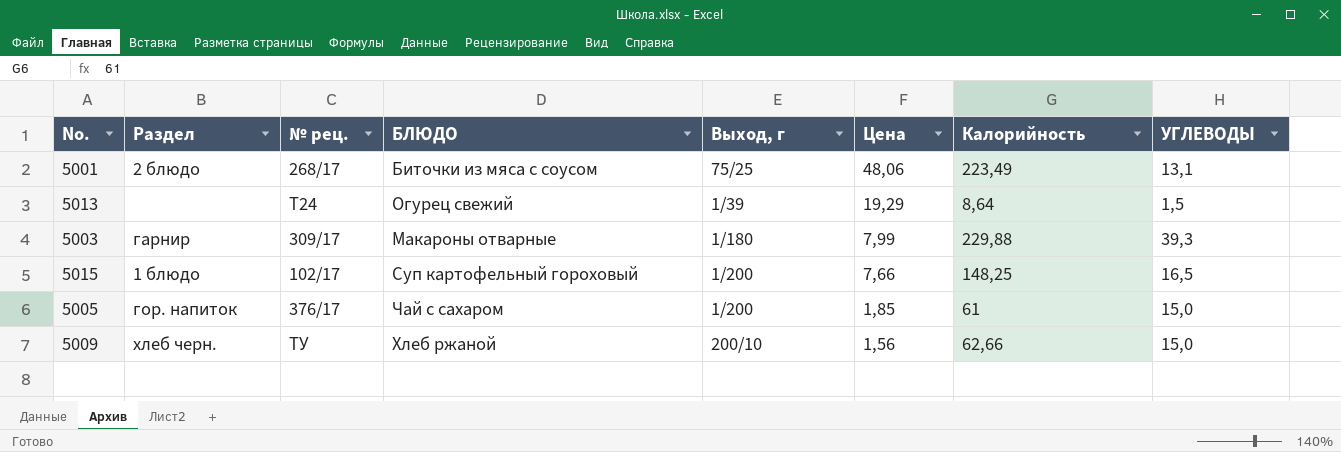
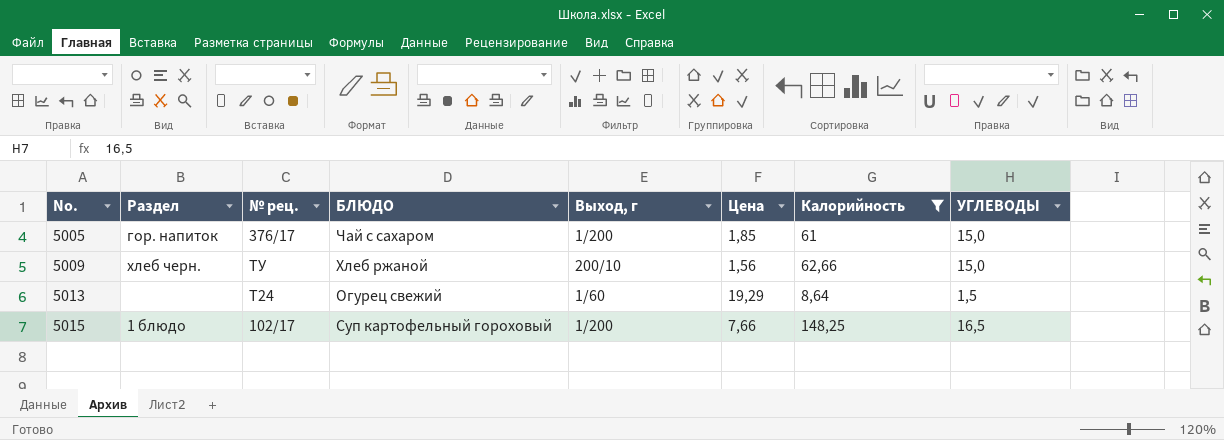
filter: none -> Калорийность <= 148,25
row order: Цена descending -> No. ascending
5013 | Выход, г: 1/39 -> 1/60

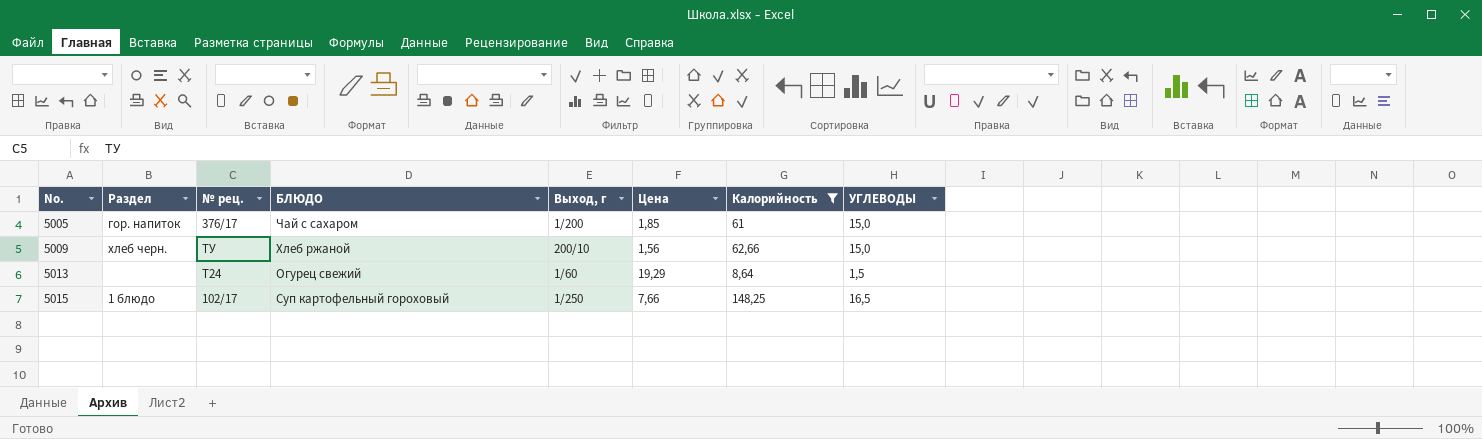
5015 | Выход, г: 1/200 -> 1/250

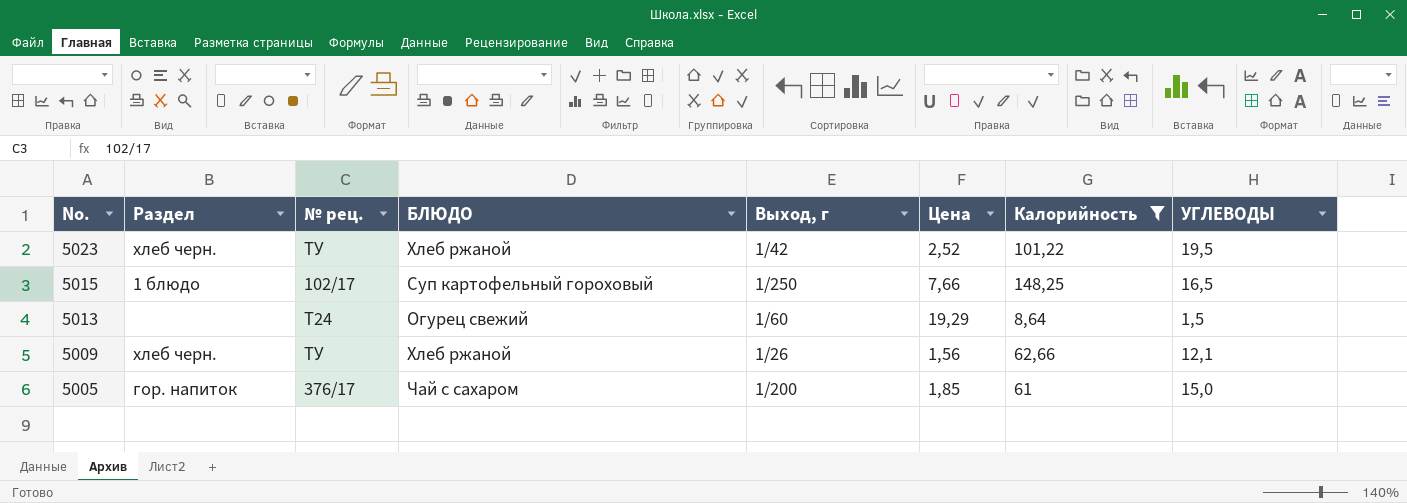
row order: No. ascending -> No. descending
row 5023: none -> хлеб черн. | ТУ | Хлеб ржаной | 1/42 | 2,52 | 101,22 | 19,5
5009 | Выход, г: 200/10 -> 1/26
5009 | УГЛЕВОДЫ: 15,0 -> 12,1

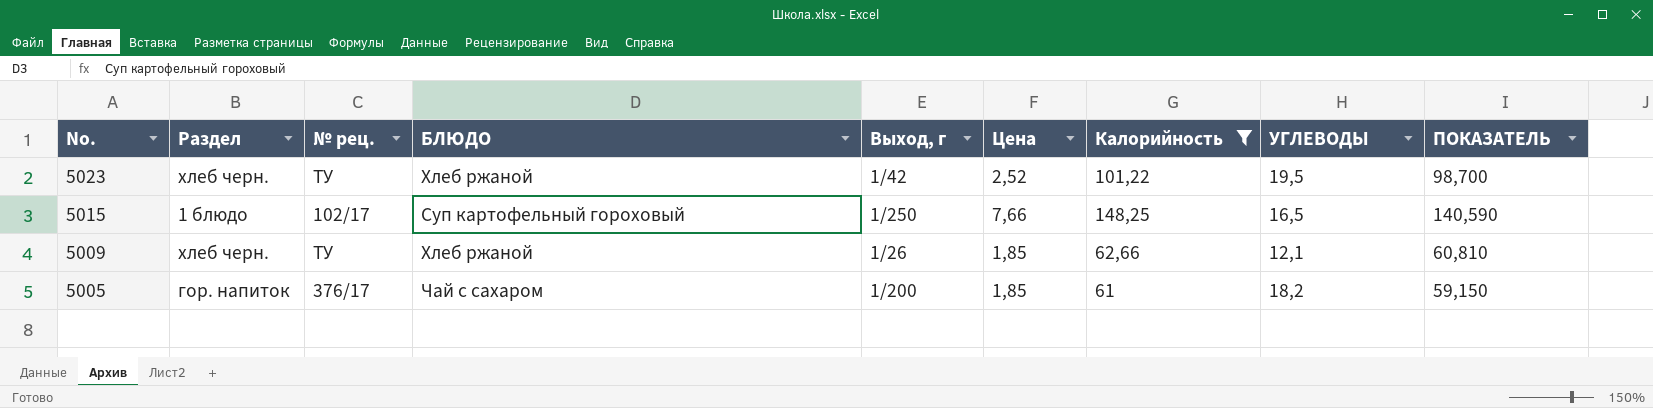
column ПОКАЗАТЕЛЬ | formula: none -> [Калорийность] - [Цена]
row 5013: none | Т24 | Огурец свежий | 1/60 | 19,29 | 8,64 | 1,5 -> none
5009 | Цена: 1,56 -> 1,85
5005 | УГЛЕВОДЫ: 15,0 -> 18,2

